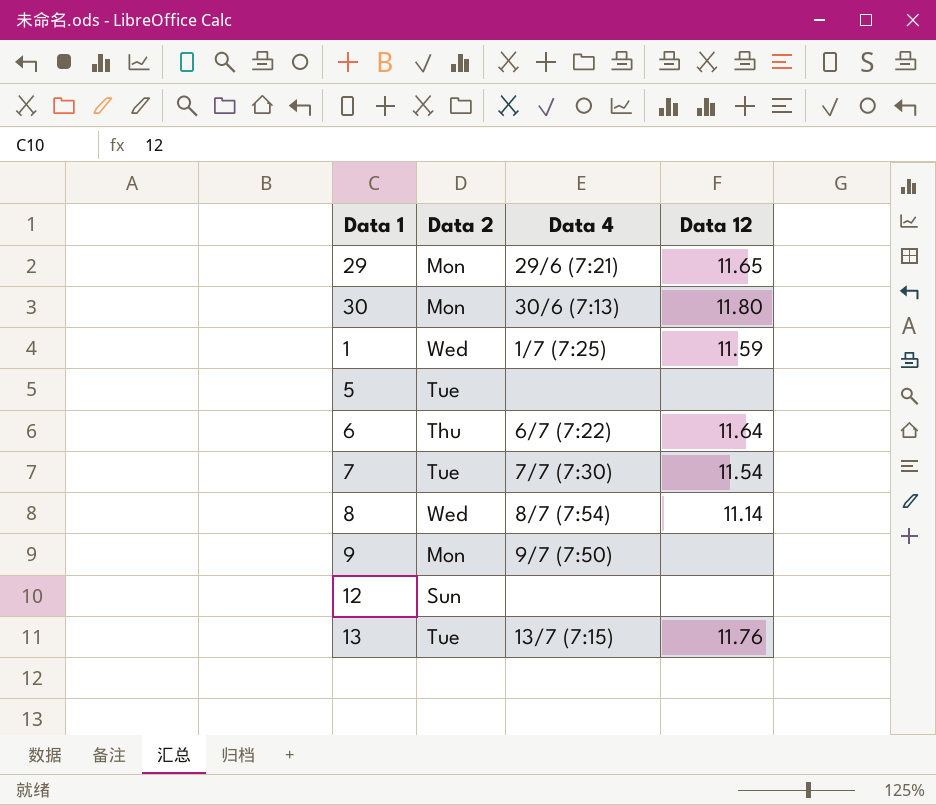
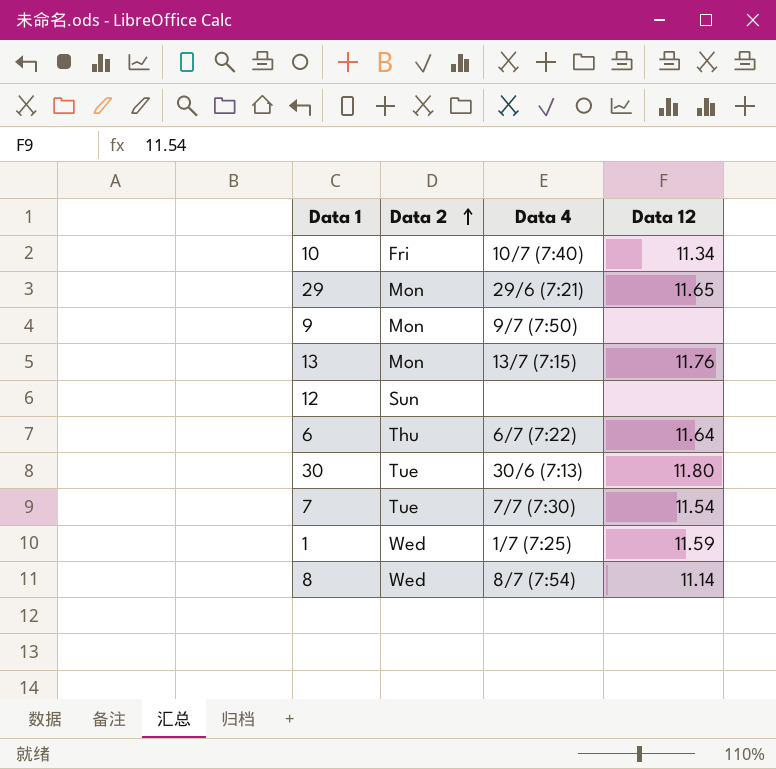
row order: none -> Data 2 ascending
row 5: Tue | none | none -> none
row 10: none -> Fri | 10/7 (7:40) | 11.34
13 | Data 2: Tue -> Mon
30 | Data 2: Mon -> Tue

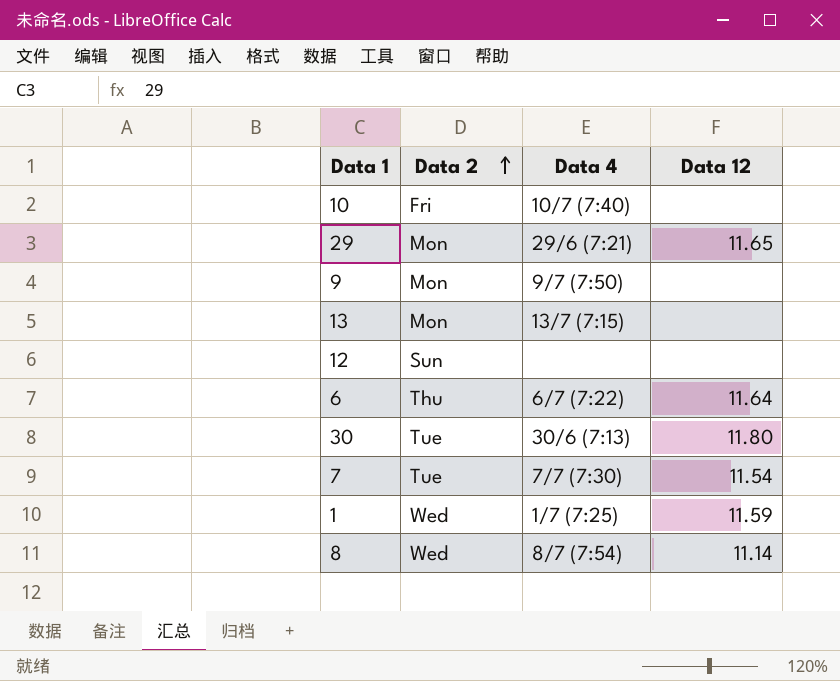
10 | Data 12: 11.34 -> none
13 | Data 12: 11.76 -> none

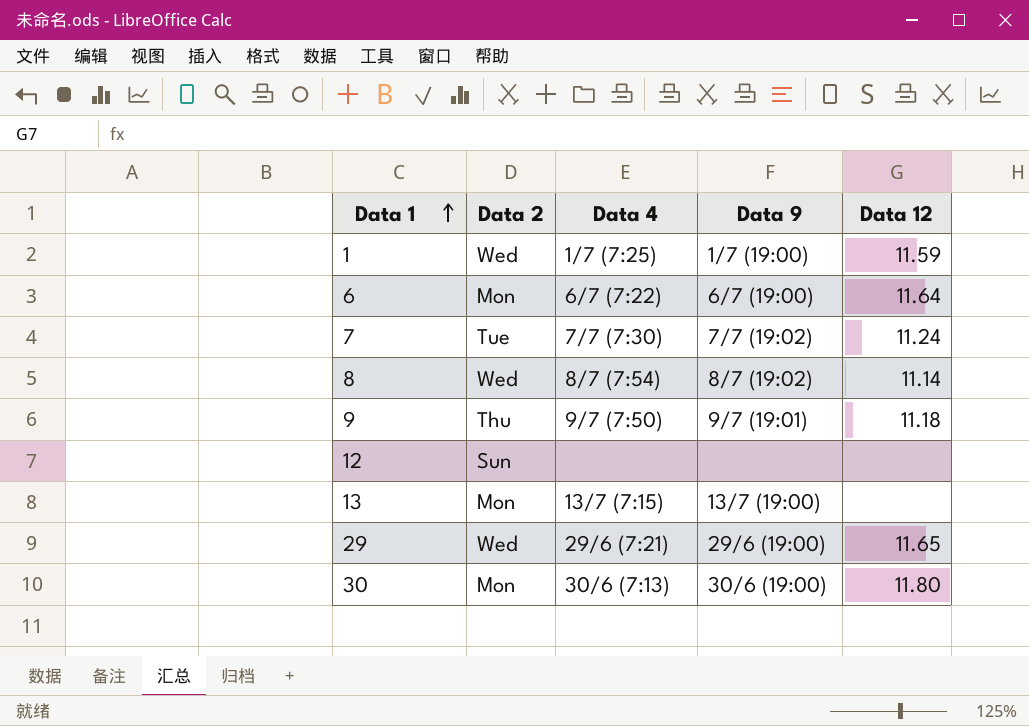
row order: Data 2 ascending -> Data 1 ascending
column Data 9 | position: none -> 4
row 10: Fri | 10/7 (7:40) | none -> none
6 | Data 2: Thu -> Mon
7 | Data 12: 11.54 -> 11.24
9 | Data 2: Mon -> Thu
9 | Data 12: none -> 11.18
29 | Data 2: Mon -> Wed
30 | Data 2: Tue -> Mon

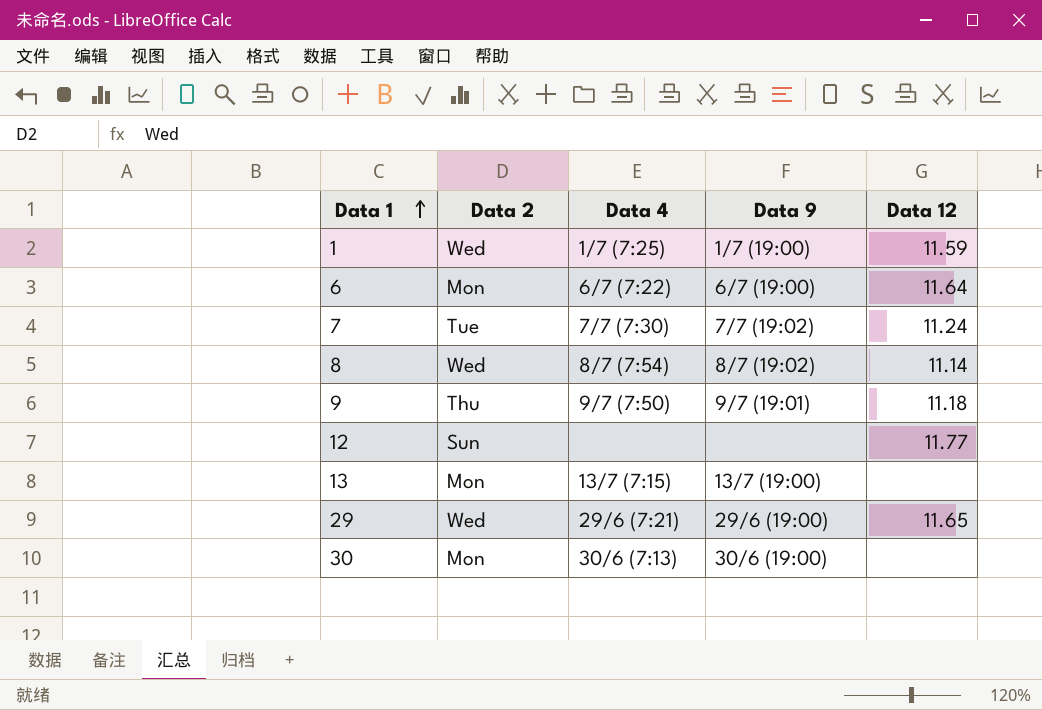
12 | Data 12: none -> 11.77
30 | Data 12: 11.80 -> none

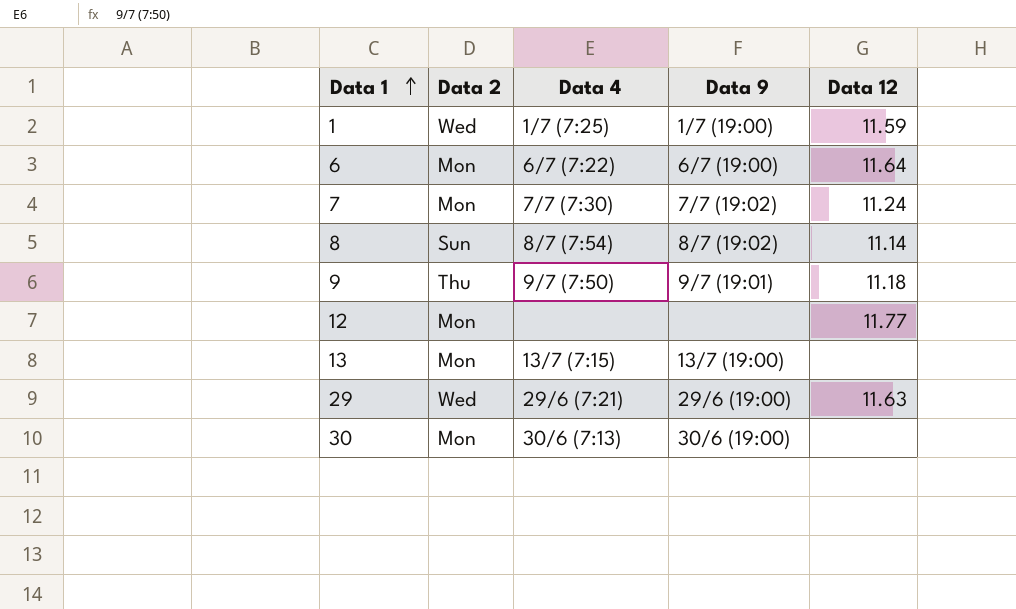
7 | Data 2: Tue -> Mon
8 | Data 2: Wed -> Sun
12 | Data 2: Sun -> Mon
29 | Data 12: 11.65 -> 11.63

